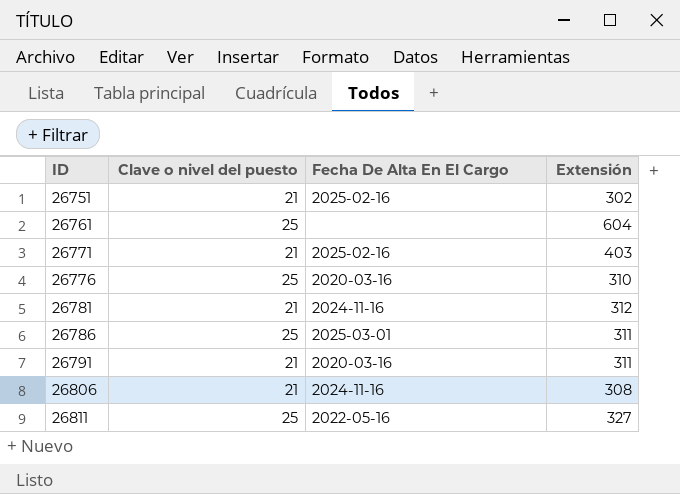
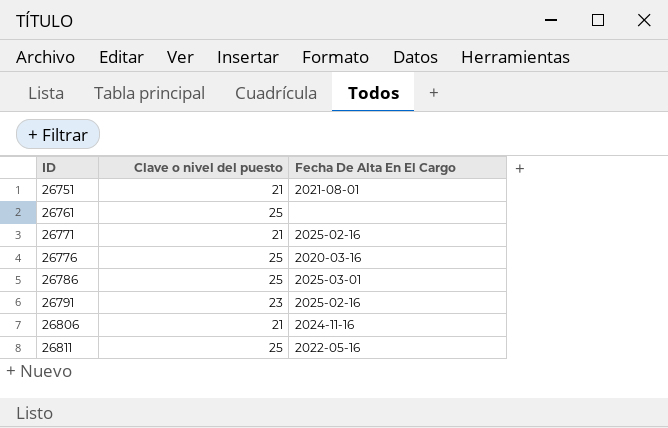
column Extensión | position: 4 -> none
row 26781: 21 | 2024-11-16 | 312 -> none
26751 | Fecha De Alta En El Cargo: 2025-02-16 -> 2021-08-01
26791 | Clave o nivel del puesto: 21 -> 23
26791 | Fecha De Alta En El Cargo: 2020-03-16 -> 2025-02-16

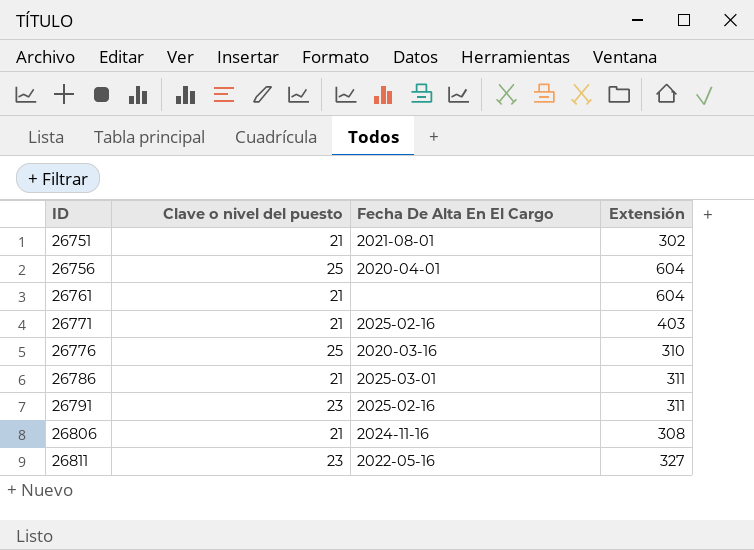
column Extensión | position: none -> 4
row 26756: none -> 25 | 2020-04-01 | 604
26761 | Clave o nivel del puesto: 25 -> 21
26786 | Clave o nivel del puesto: 25 -> 21
26811 | Clave o nivel del puesto: 25 -> 23

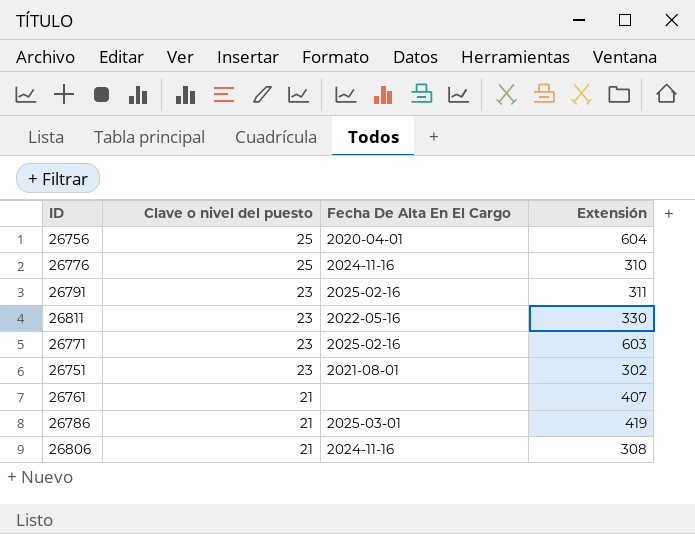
row order: ID ascending -> Clave o nivel del puesto descending
26776 | Fecha De Alta En El Cargo: 2020-03-16 -> 2024-11-16
26811 | Extensión: 327 -> 330
26771 | Clave o nivel del puesto: 21 -> 23
26771 | Extensión: 403 -> 603
26751 | Clave o nivel del puesto: 21 -> 23
26761 | Extensión: 604 -> 407
26786 | Extensión: 311 -> 419

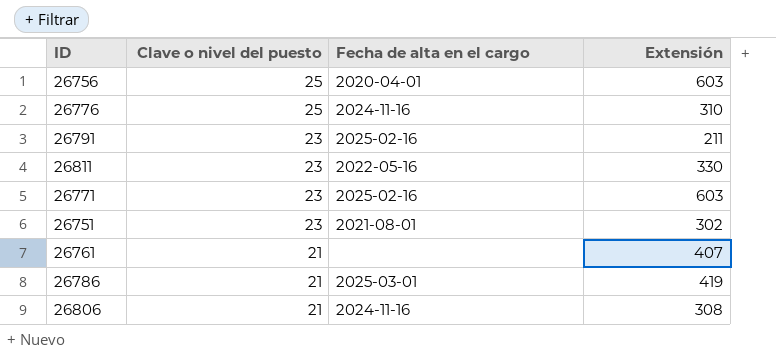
column name: Fecha De Alta En El Cargo -> Fecha de alta en el cargo
26756 | Extensión: 604 -> 603
26791 | Extensión: 311 -> 211

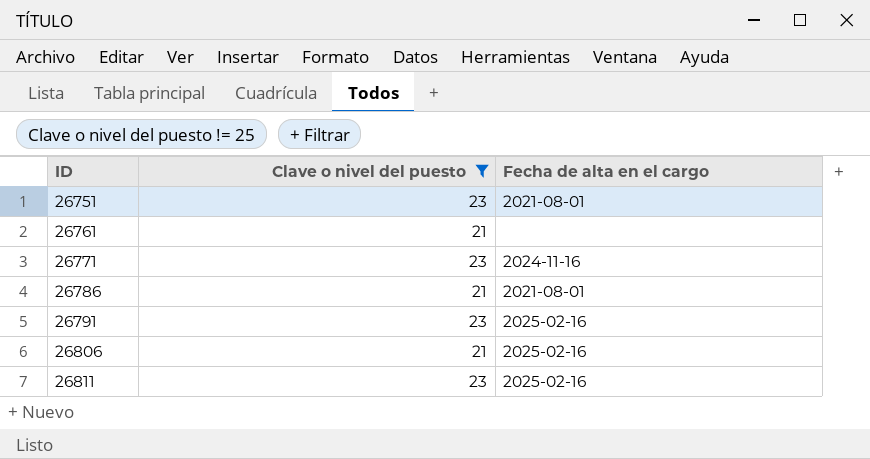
filter: none -> Clave o nivel del puesto != 25
row order: Clave o nivel del puesto descending -> ID ascending
column Extensión | position: 4 -> none
26771 | Fecha de alta en el cargo: 2025-02-16 -> 2024-11-16
26786 | Fecha de alta en el cargo: 2025-03-01 -> 2021-08-01
26806 | Fecha de alta en el cargo: 2024-11-16 -> 2025-02-16
26811 | Fecha de alta en el cargo: 2022-05-16 -> 2025-02-16

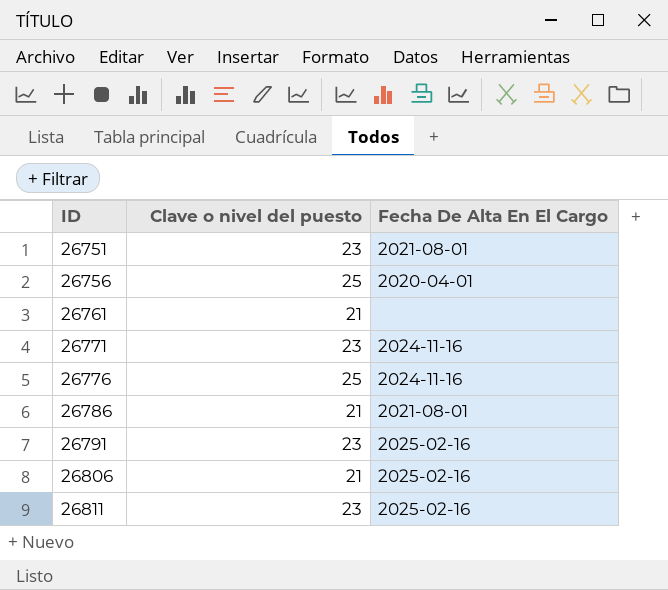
filter: Clave o nivel del puesto != 25 -> none
column name: Fecha de alta en el cargo -> Fecha De Alta En El Cargo

